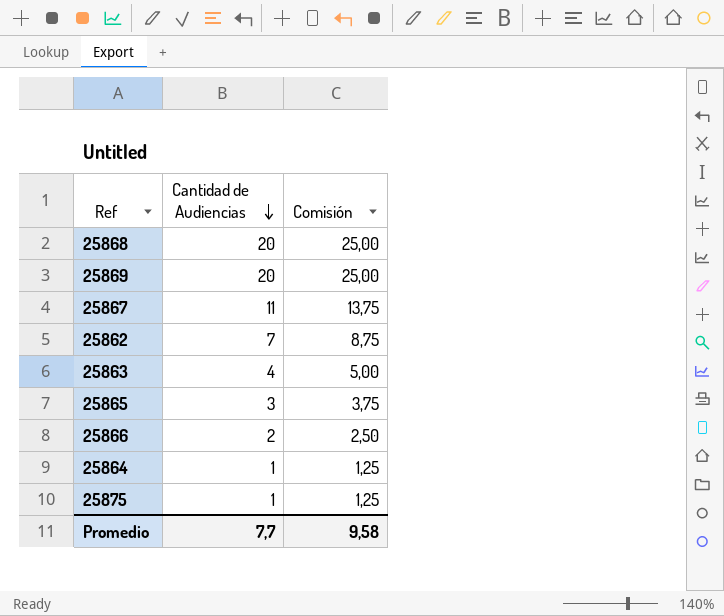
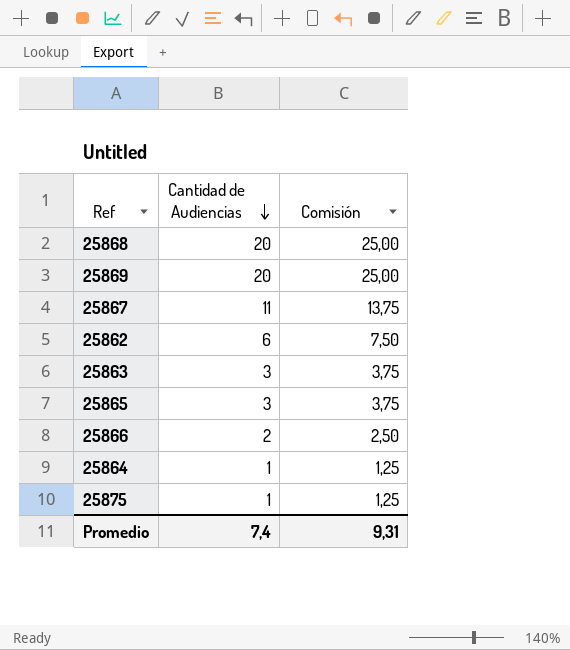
25862 | Cantidad de Audiencias: 7 -> 6
25862 | Comisión: 8,75 -> 7,50
25863 | Cantidad de Audiencias: 4 -> 3
25863 | Comisión: 5,00 -> 3,75
Promedio | Cantidad de Audiencias: 7,7 -> 7,4
Promedio | Comisión: 9,58 -> 9,31

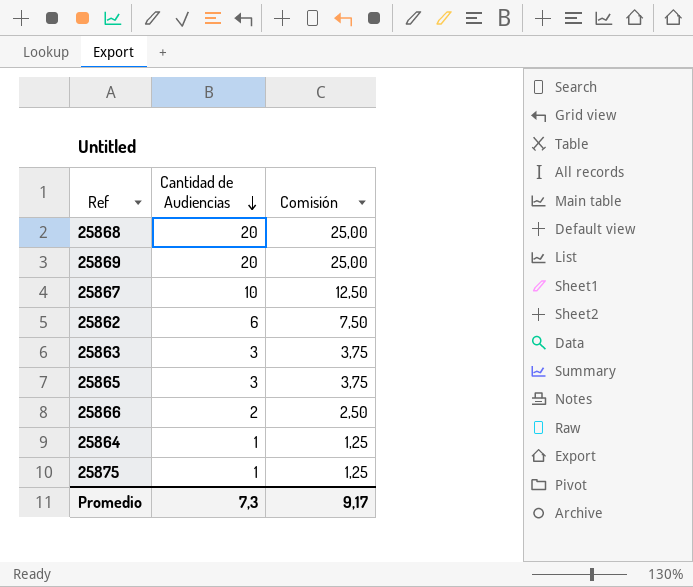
25867 | Cantidad de Audiencias: 11 -> 10
25867 | Comisión: 13,75 -> 12,50
Promedio | Cantidad de Audiencias: 7,4 -> 7,3
Promedio | Comisión: 9,31 -> 9,17

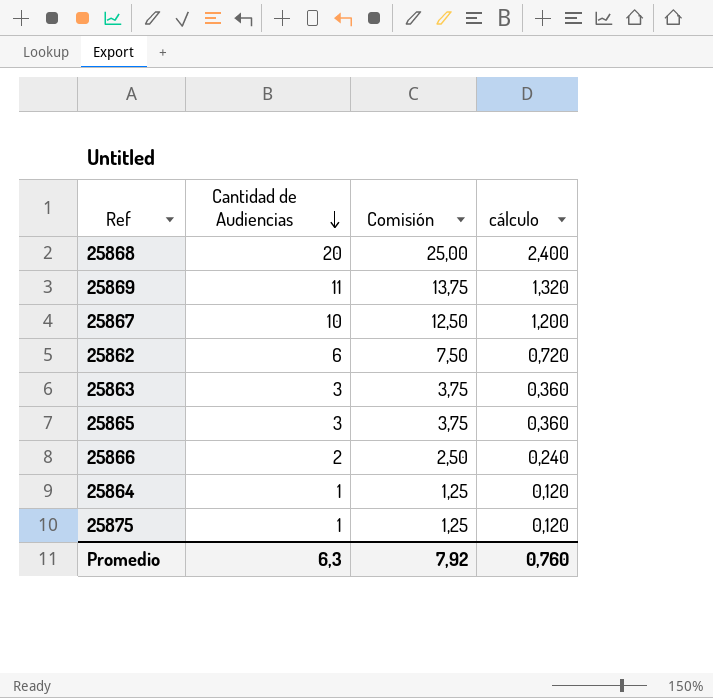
column cálculo | formula: none -> [Cantidad de Audiencias] * 0,12
25869 | Cantidad de Audiencias: 20 -> 11
25869 | Comisión: 25,00 -> 13,75
Promedio | Cantidad de Audiencias: 7,3 -> 6,3
Promedio | Comisión: 9,17 -> 7,92

